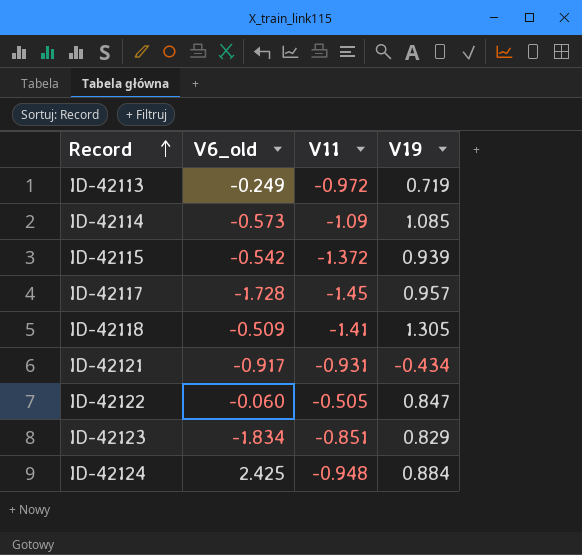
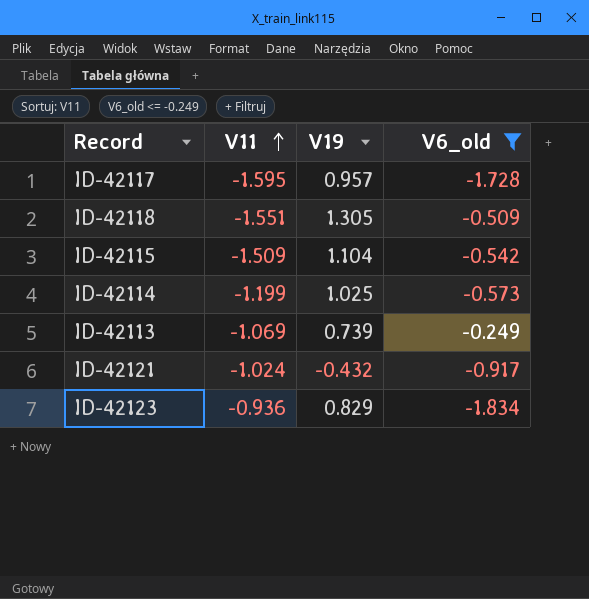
filter: none -> V6_old <= -0.249
row order: Record ascending -> V11 ascending
column V6_old | position: 2 -> 4
ID-42117 | V11: -1.45 -> -1.595
ID-42118 | V11: -1.41 -> -1.551
ID-42115 | V11: -1.372 -> -1.509
ID-42115 | V19: 0.939 -> 1.104
ID-42114 | V11: -1.09 -> -1.199
ID-42114 | V19: 1.085 -> 1.025
ID-42113 | V11: -0.972 -> -1.069
ID-42113 | V19: 0.719 -> 0.739
ID-42121 | V11: -0.931 -> -1.024
ID-42121 | V19: -0.434 -> -0.432
ID-42123 | V11: -0.851 -> -0.936

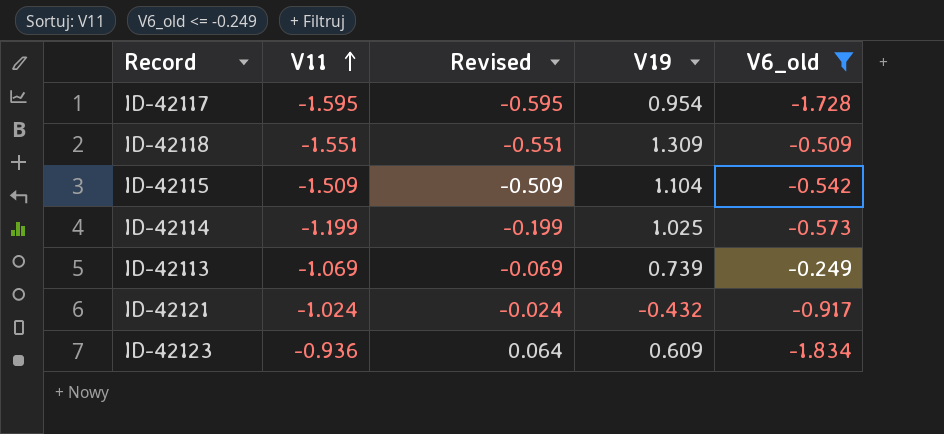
column Revised | formula: none -> [V11] + 1
ID-42117 | V19: 0.957 -> 0.954
ID-42118 | V19: 1.305 -> 1.309
ID-42123 | V19: 0.829 -> 0.609

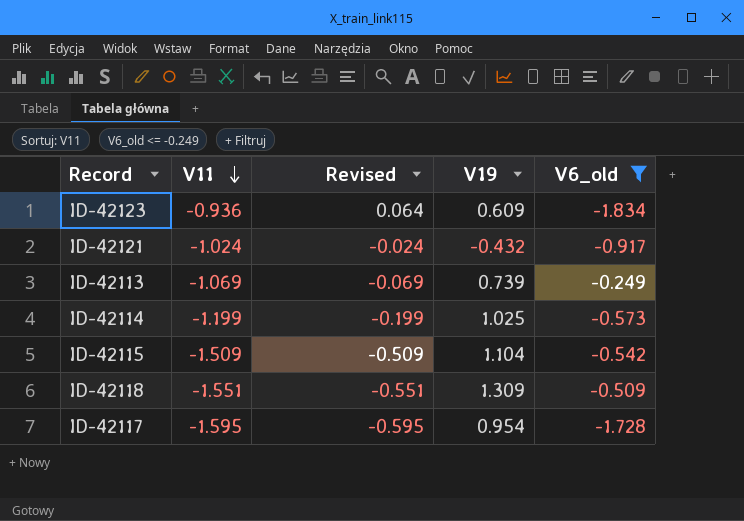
row order: V11 ascending -> V11 descending

